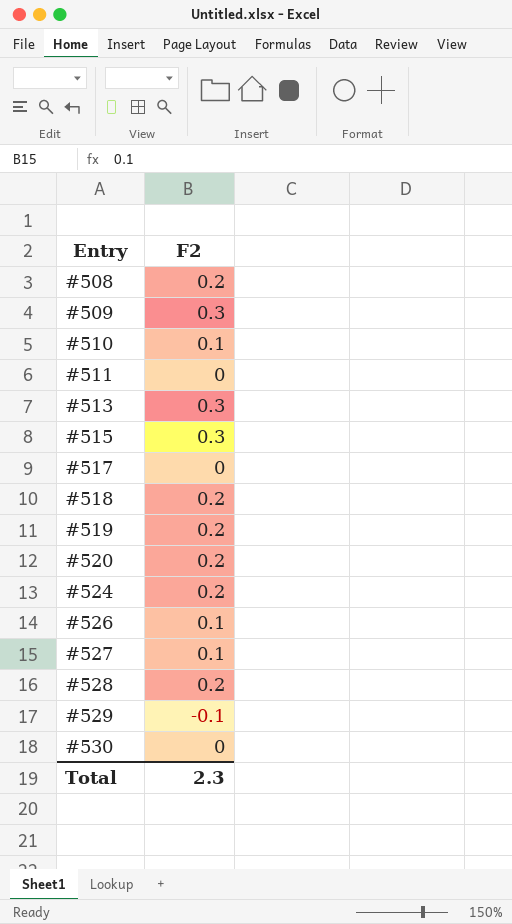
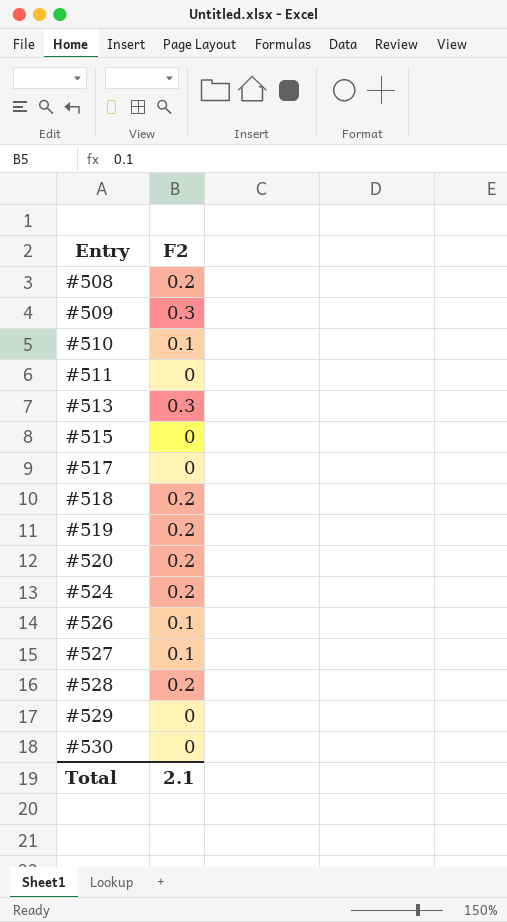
#515 | F2: 0.3 -> 0
#529 | F2: -0.1 -> 0
Total | F2: 2.3 -> 2.1

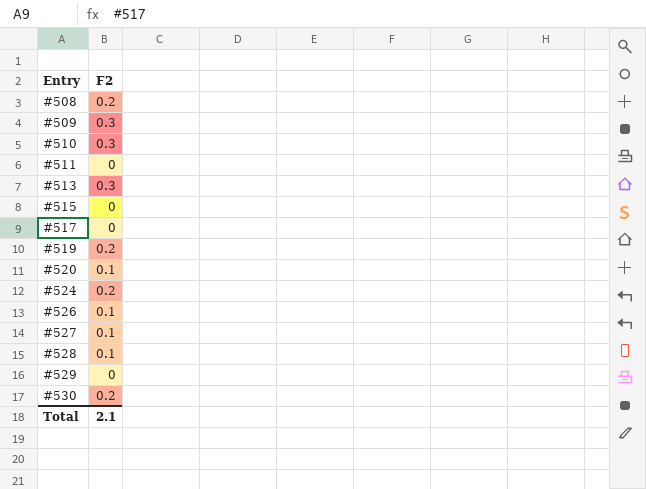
row #518: 0.2 -> none
#510 | F2: 0.1 -> 0.3
#520 | F2: 0.2 -> 0.1
#528 | F2: 0.2 -> 0.1
#530 | F2: 0 -> 0.2

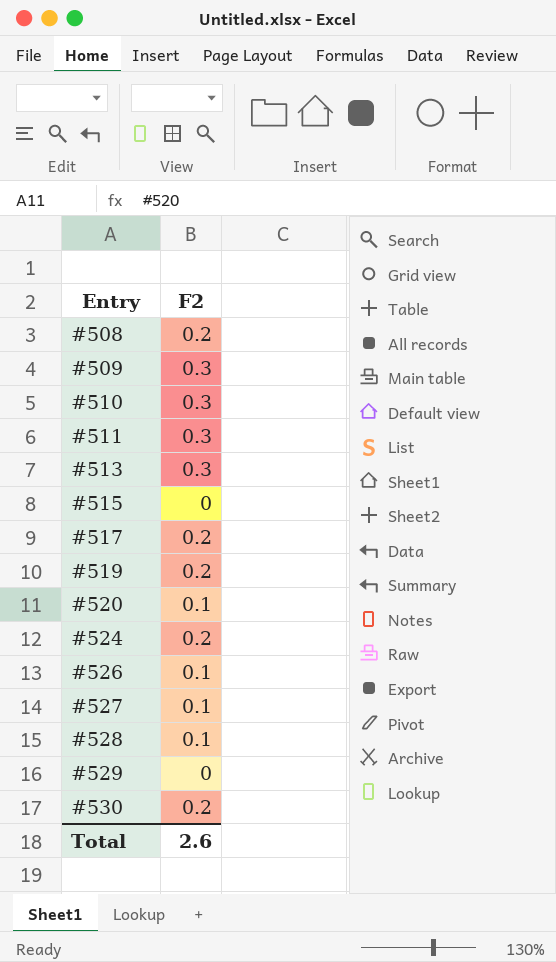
#511 | F2: 0 -> 0.3
#517 | F2: 0 -> 0.2
Total | F2: 2.1 -> 2.6

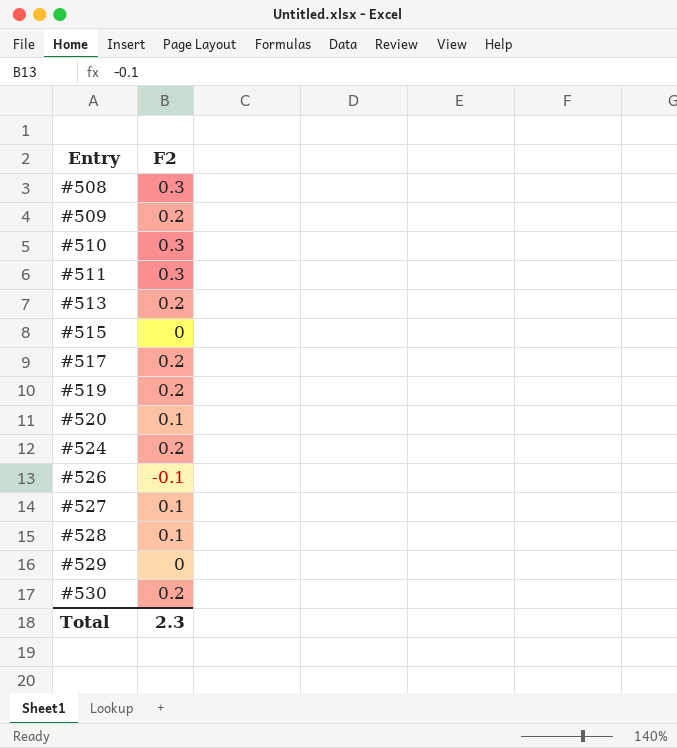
#508 | F2: 0.2 -> 0.3
#509 | F2: 0.3 -> 0.2
#513 | F2: 0.3 -> 0.2
#526 | F2: 0.1 -> -0.1
Total | F2: 2.6 -> 2.3

